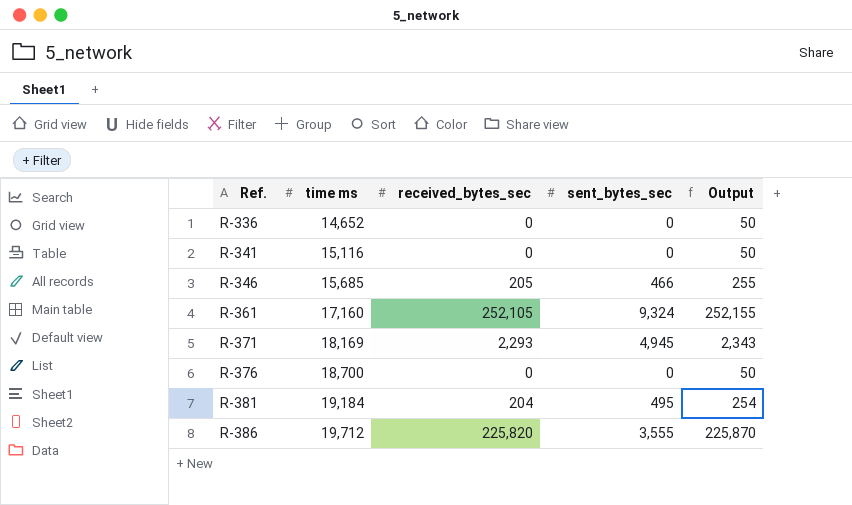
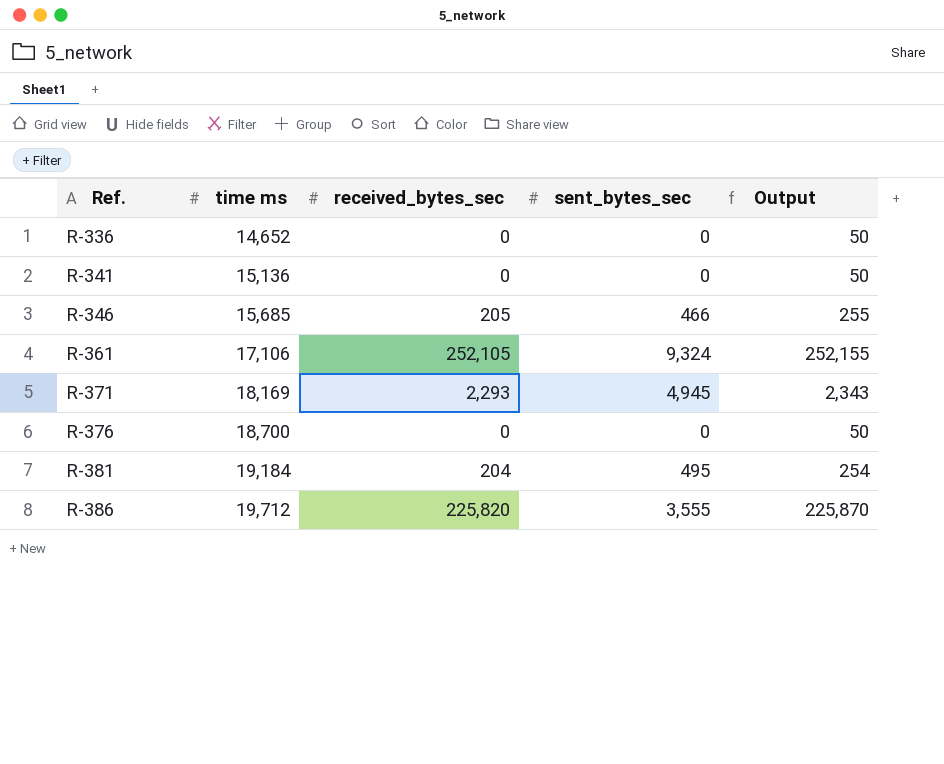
R-341 | time ms: 15,116 -> 15,136
R-361 | time ms: 17,160 -> 17,106

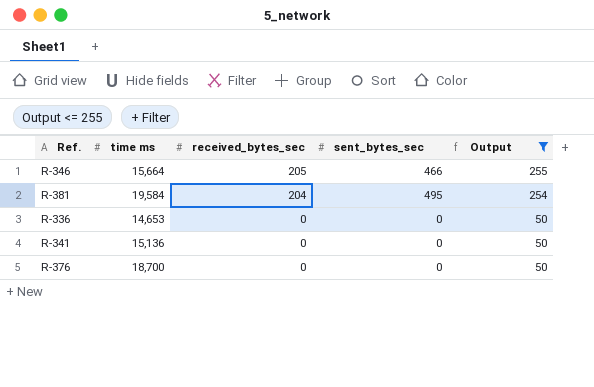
filter: none -> Output <= 255
row order: Ref. ascending -> received_bytes_sec descending
R-346 | time ms: 15,685 -> 15,664
R-381 | time ms: 19,184 -> 19,584
R-336 | time ms: 14,652 -> 14,653

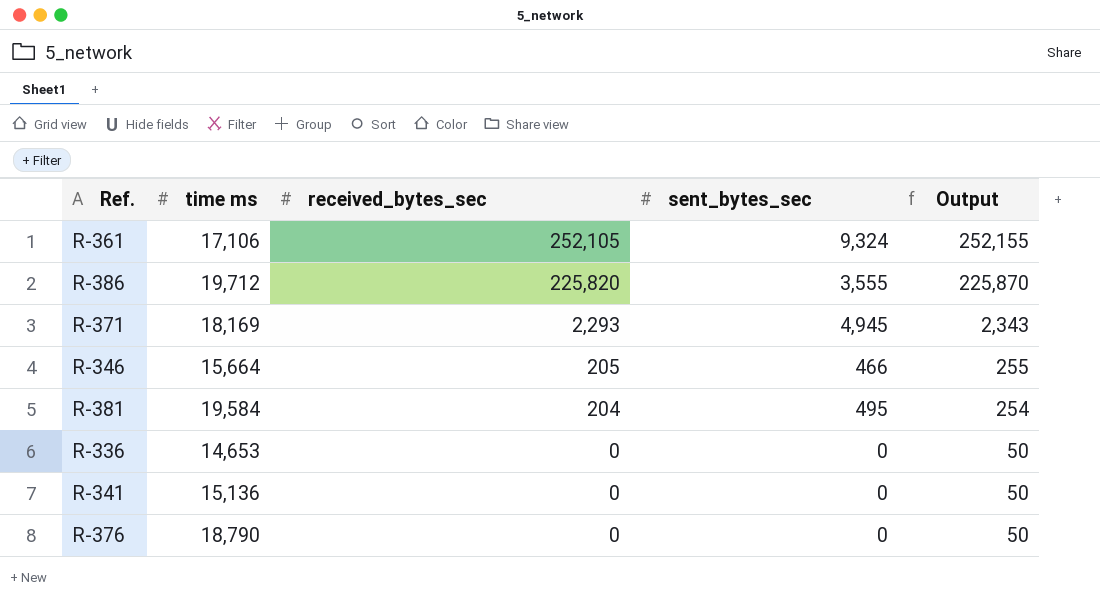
filter: Output <= 255 -> none
R-376 | time ms: 18,700 -> 18,790

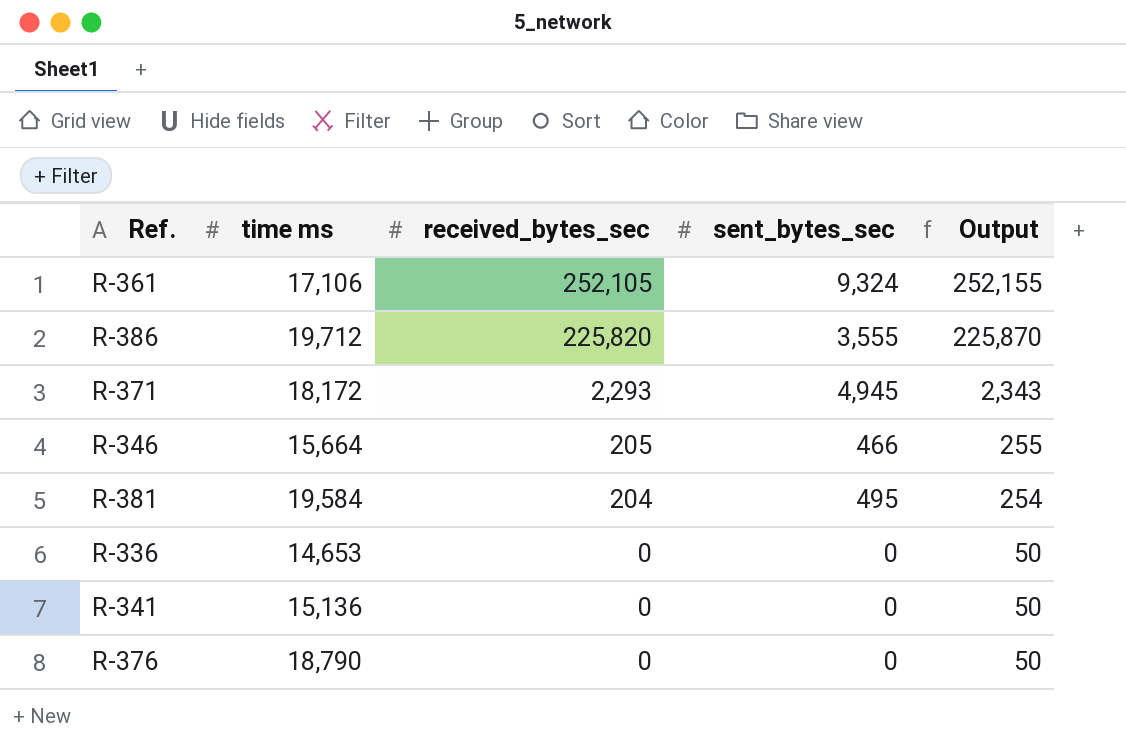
R-371 | time ms: 18,169 -> 18,172

